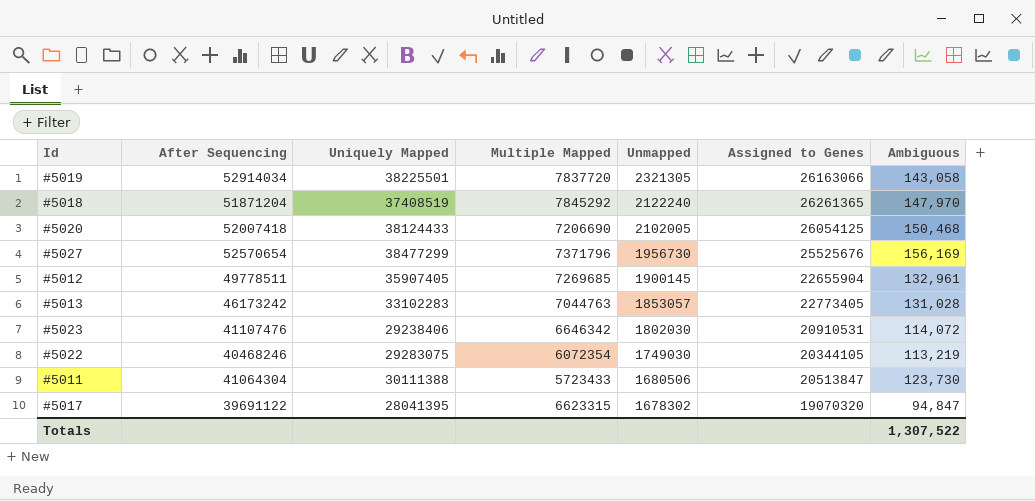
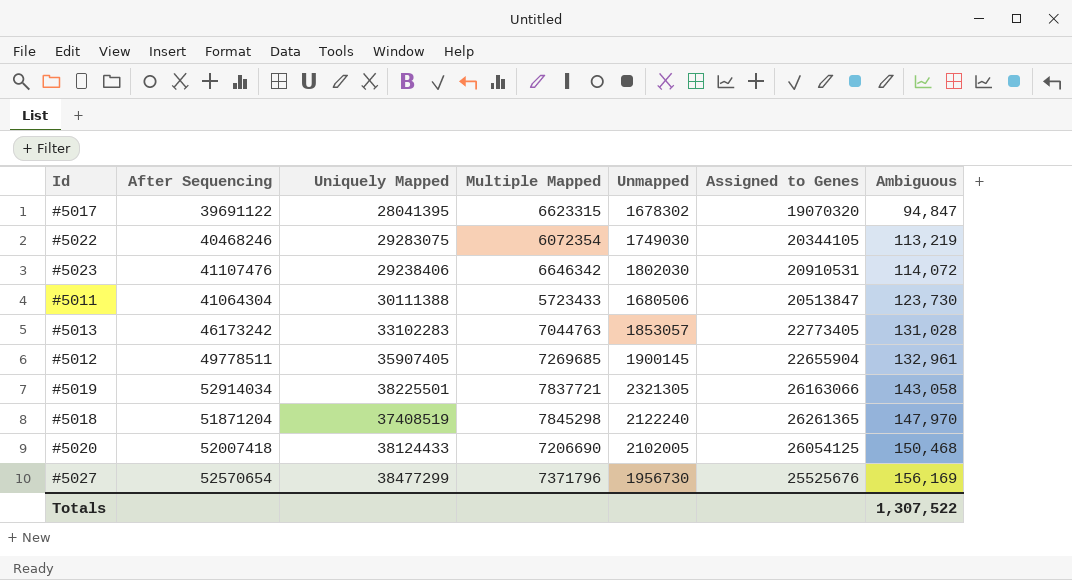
row order: Unmapped descending -> Ambiguous ascending
#5019 | Multiple Mapped: 7837720 -> 7837721
#5018 | Multiple Mapped: 7845292 -> 7845298

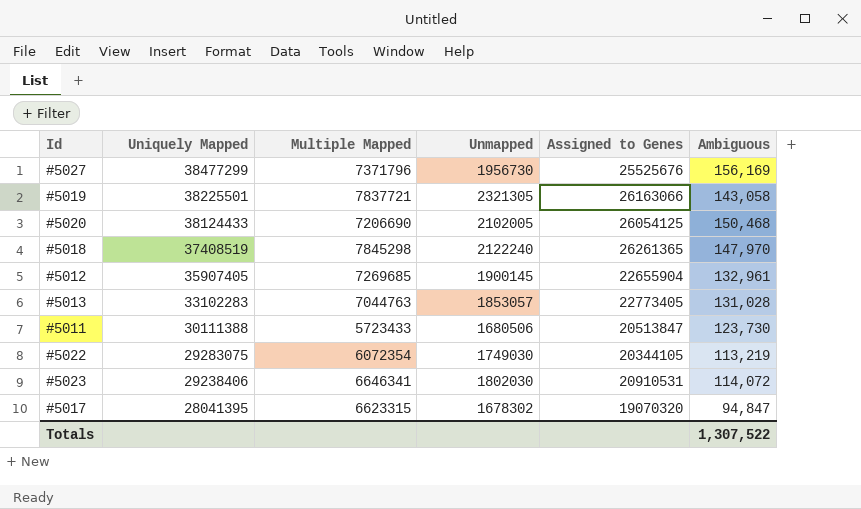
row order: Ambiguous ascending -> Uniquely Mapped descending
column After Sequencing | position: 2 -> none
#5023 | Multiple Mapped: 6646342 -> 6646341

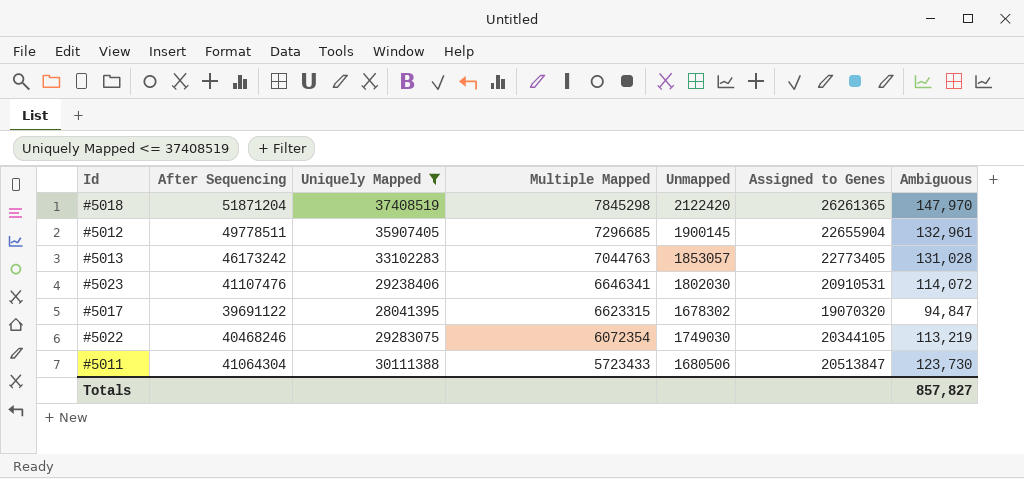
filter: none -> Uniquely Mapped <= 37408519
row order: Uniquely Mapped descending -> Multiple Mapped descending
column After Sequencing | position: none -> 2
#5018 | Unmapped: 2122240 -> 2122420
#5012 | Multiple Mapped: 7269685 -> 7296685
Totals | Ambiguous: 1,307,522 -> 857,827

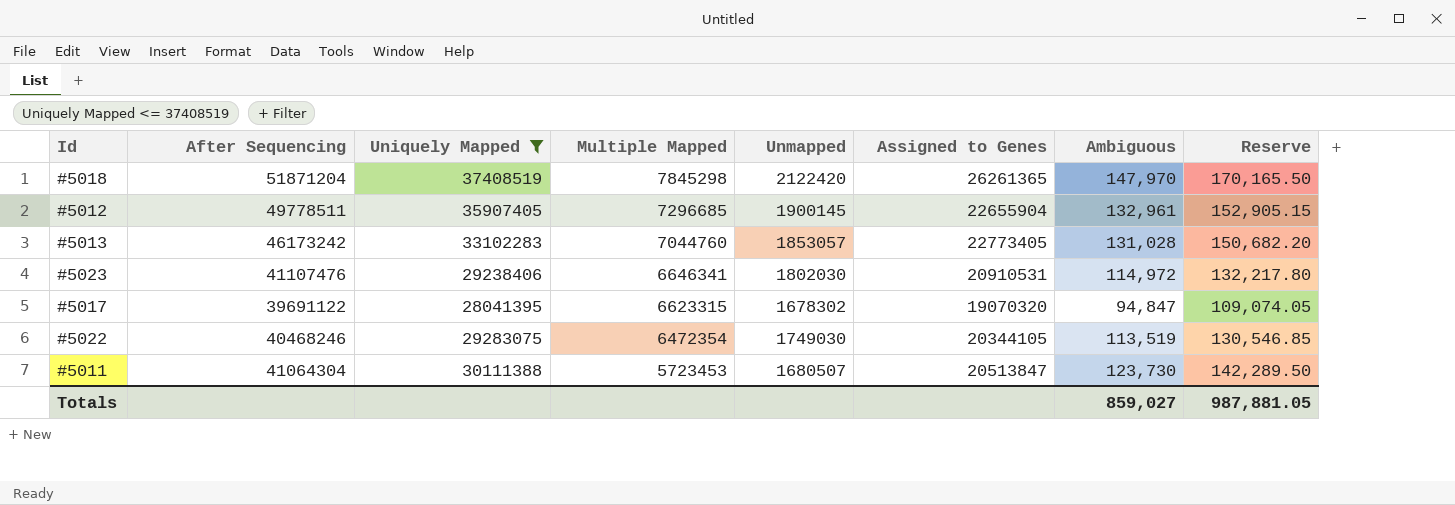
column Reserve | formula: none -> [Ambiguous] * 1.15
#5013 | Multiple Mapped: 7044763 -> 7044760
#5023 | Ambiguous: 114,072 -> 114,972
#5022 | Multiple Mapped: 6072354 -> 6472354
#5022 | Ambiguous: 113,219 -> 113,519
#5011 | Multiple Mapped: 5723433 -> 5723453
#5011 | Unmapped: 1680506 -> 1680507
Totals | Ambiguous: 857,827 -> 859,027

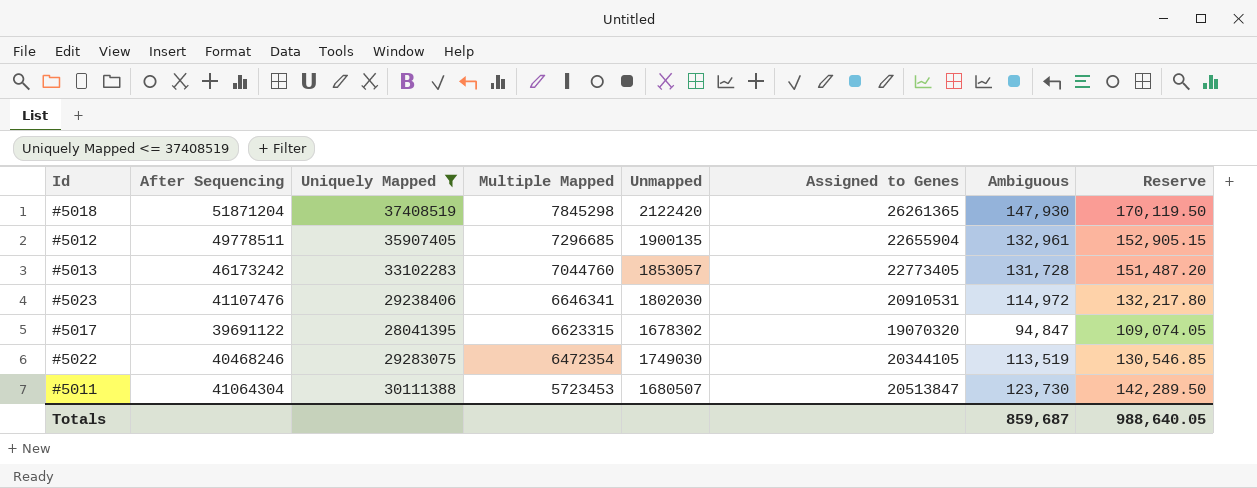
#5018 | Ambiguous: 147,970 -> 147,930
#5018 | Reserve: 170,165.50 -> 170,119.50
#5012 | Unmapped: 1900145 -> 1900135
#5013 | Ambiguous: 131,028 -> 131,728
#5013 | Reserve: 150,682.20 -> 151,487.20
Totals | Ambiguous: 859,027 -> 859,687
Totals | Reserve: 987,881.05 -> 988,640.05

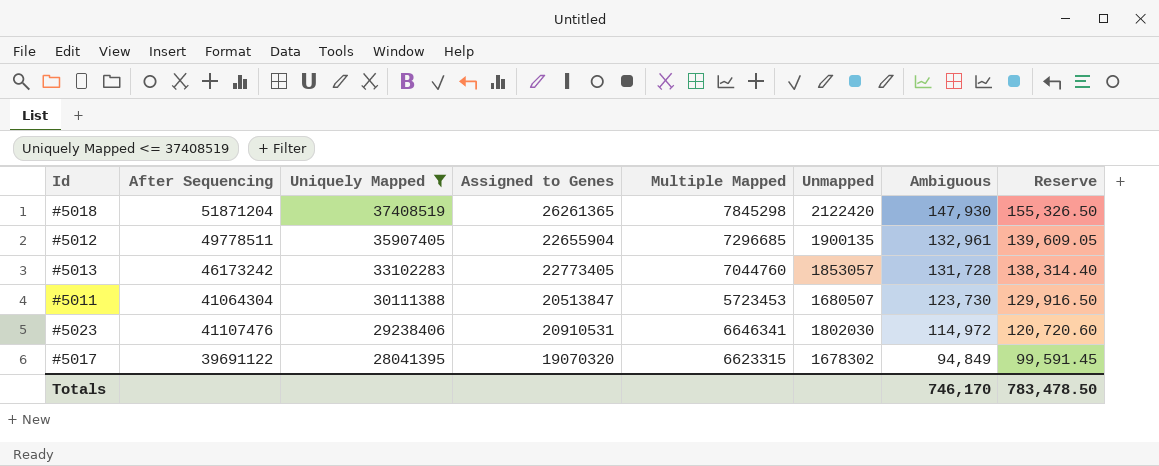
row order: Multiple Mapped descending -> Uniquely Mapped descending
column Assigned to Genes | position: 6 -> 4
column Reserve | formula: [Ambiguous] * 1.15 -> [Ambiguous] * 1.05
row #5022: 40468246 | 29283075 | 6472354 | 1749030 | 20344105 | 113,519 | 130,546.85 -> none
#5017 | Ambiguous: 94,847 -> 94,849
Totals | Ambiguous: 859,687 -> 746,170
Totals | Reserve: 988,640.05 -> 783,478.50

